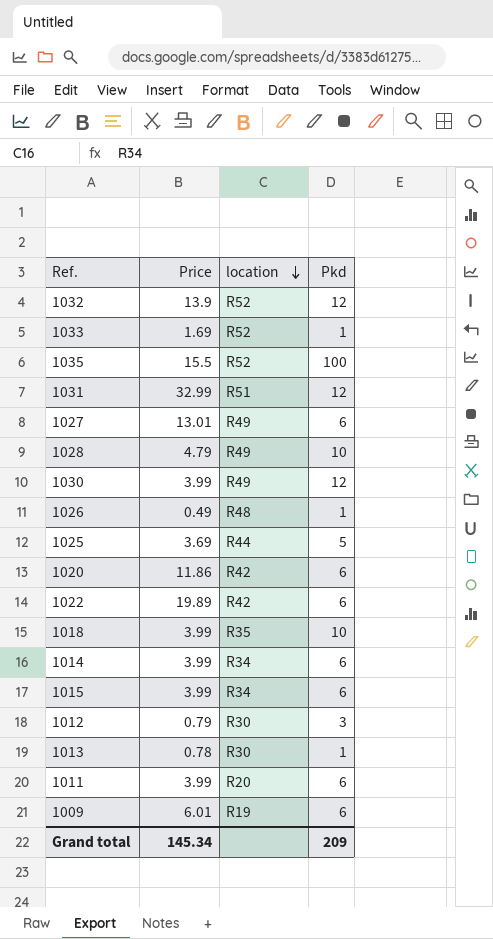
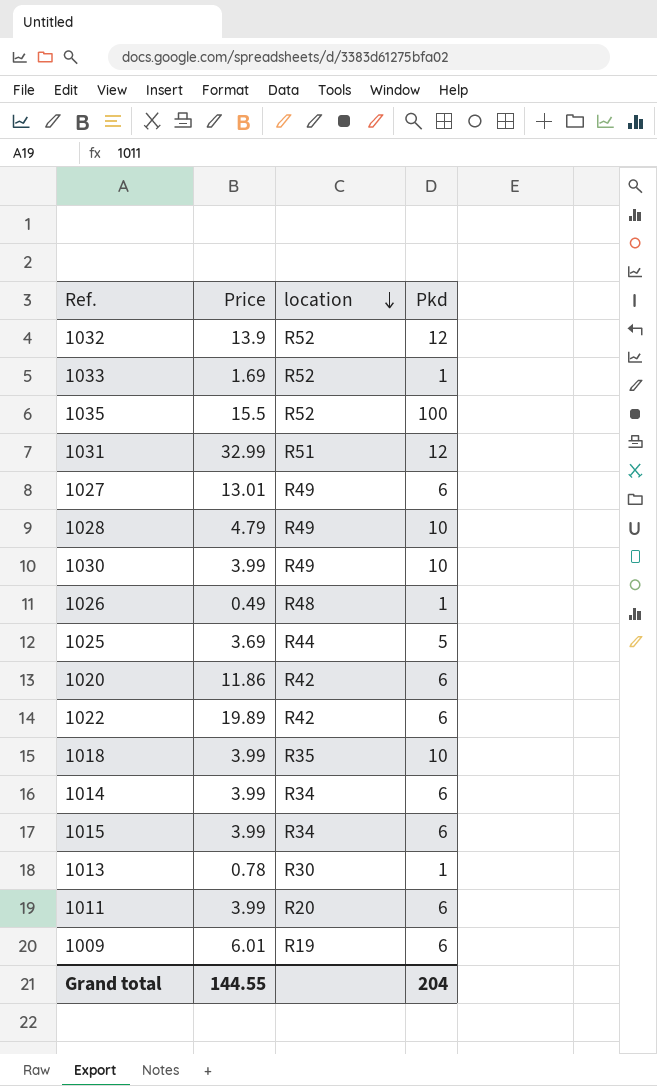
row 1012: 0.79 | R30 | 3 -> none
1030 | Pkd: 12 -> 10
Grand total | Price: 145.34 -> 144.55
Grand total | Pkd: 209 -> 204

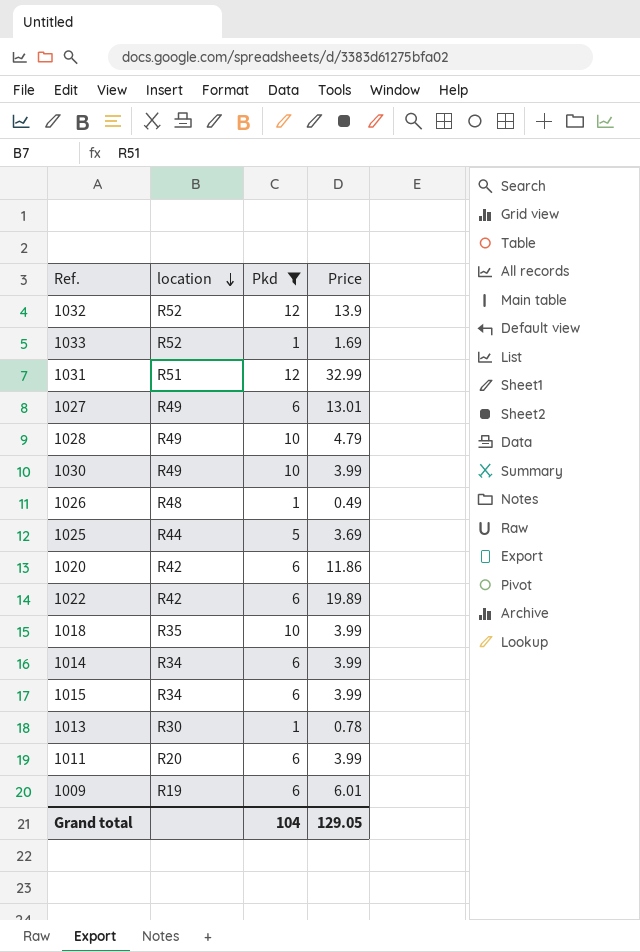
filter: none -> Pkd != 100
column Price | position: 2 -> 4
Grand total | Pkd: 204 -> 104
Grand total | Price: 144.55 -> 129.05

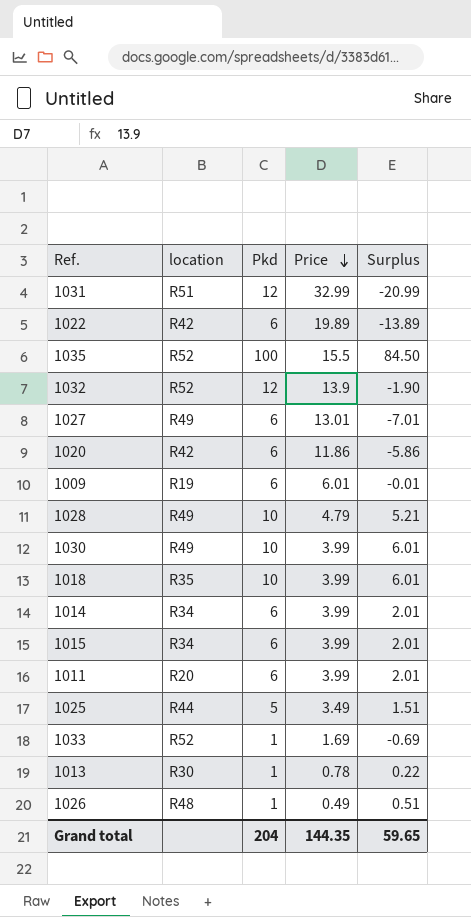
filter: Pkd != 100 -> none
row order: location descending -> Price descending
column Surplus | formula: none -> [Pkd] - [Price]
1025 | Price: 3.69 -> 3.49
Grand total | Pkd: 104 -> 204
Grand total | Price: 129.05 -> 144.35

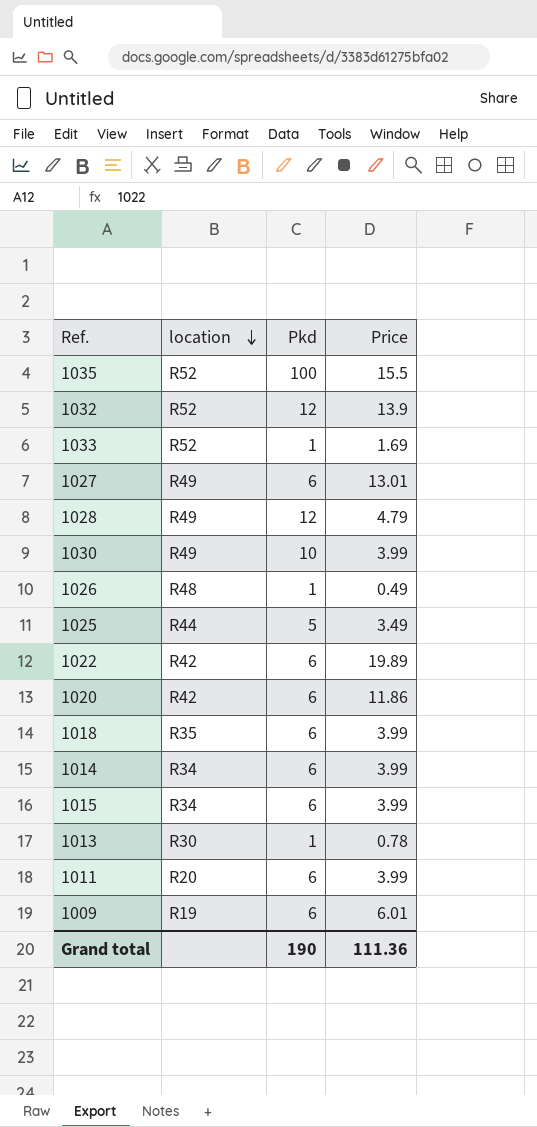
row order: Price descending -> location descending
column Surplus | formula: [Pkd] - [Price] -> none
row 1031: R51 | 12 | 32.99 | -20.99 -> none
1028 | Pkd: 10 -> 12
1018 | Pkd: 10 -> 6
Grand total | Pkd: 204 -> 190
Grand total | Price: 144.35 -> 111.36

